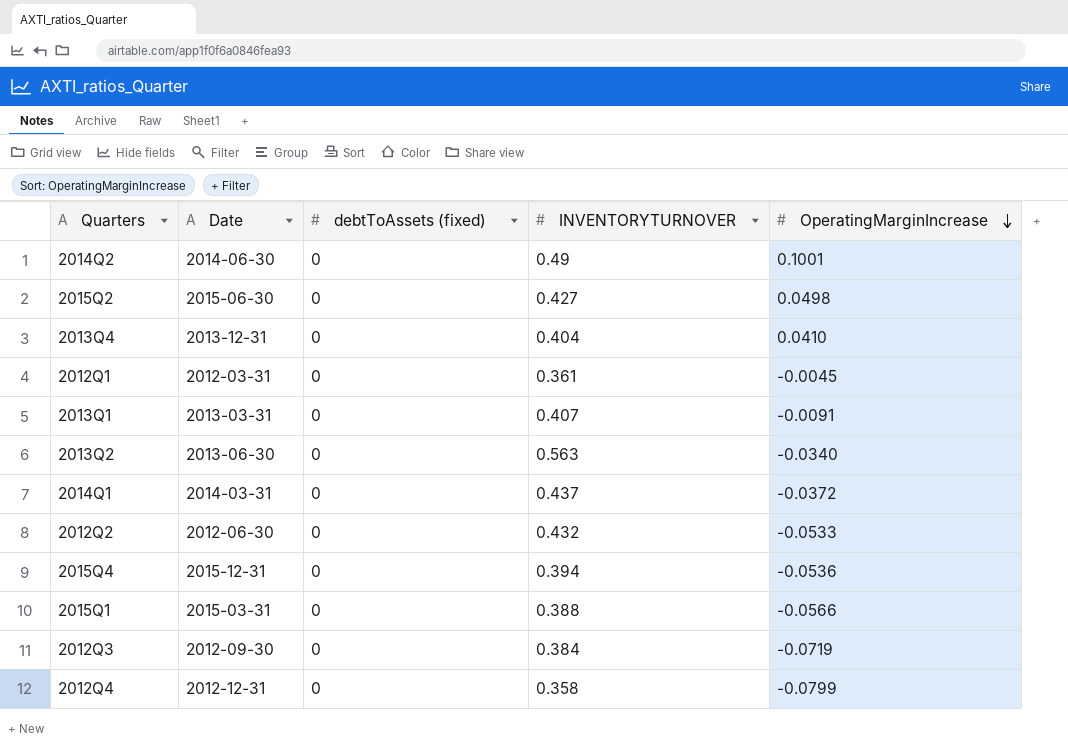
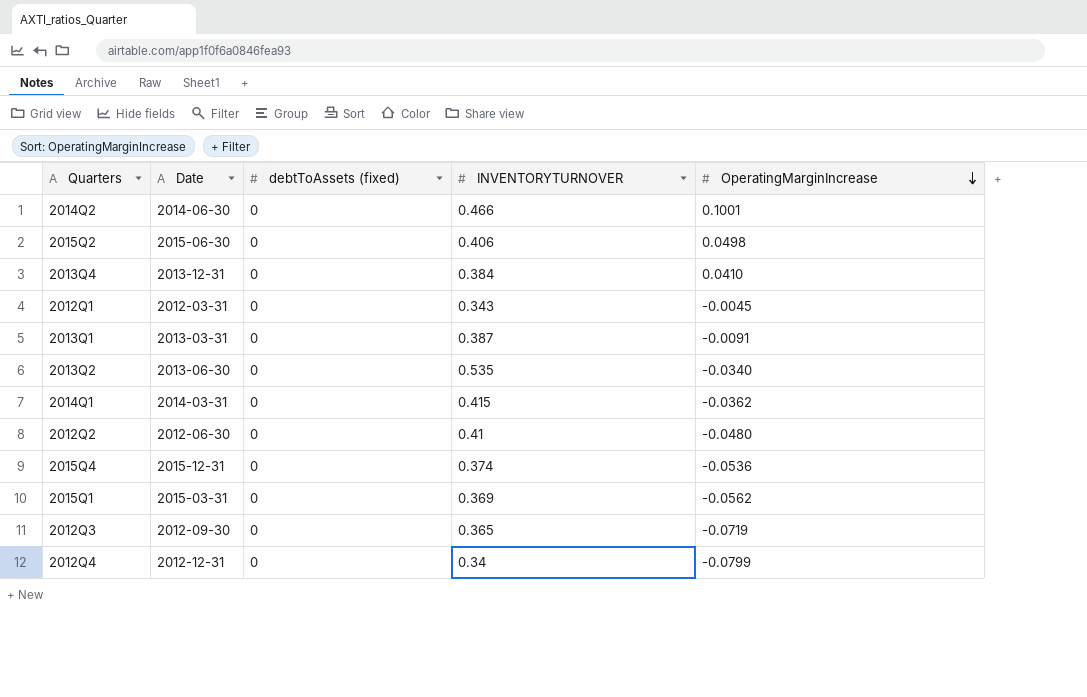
2014Q2 | INVENTORYTURNOVER: 0.49 -> 0.466
2015Q2 | INVENTORYTURNOVER: 0.427 -> 0.406
2013Q4 | INVENTORYTURNOVER: 0.404 -> 0.384
2012Q1 | INVENTORYTURNOVER: 0.361 -> 0.343
2013Q1 | INVENTORYTURNOVER: 0.407 -> 0.387
2013Q2 | INVENTORYTURNOVER: 0.563 -> 0.535
2014Q1 | INVENTORYTURNOVER: 0.437 -> 0.415
2014Q1 | OperatingMarginIncrease: -0.0372 -> -0.0362
2012Q2 | INVENTORYTURNOVER: 0.432 -> 0.41
2012Q2 | OperatingMarginIncrease: -0.0533 -> -0.0480
2015Q4 | INVENTORYTURNOVER: 0.394 -> 0.374
2015Q1 | INVENTORYTURNOVER: 0.388 -> 0.369
2015Q1 | OperatingMarginIncrease: -0.0566 -> -0.0562
2012Q3 | INVENTORYTURNOVER: 0.384 -> 0.365
2012Q4 | INVENTORYTURNOVER: 0.358 -> 0.34

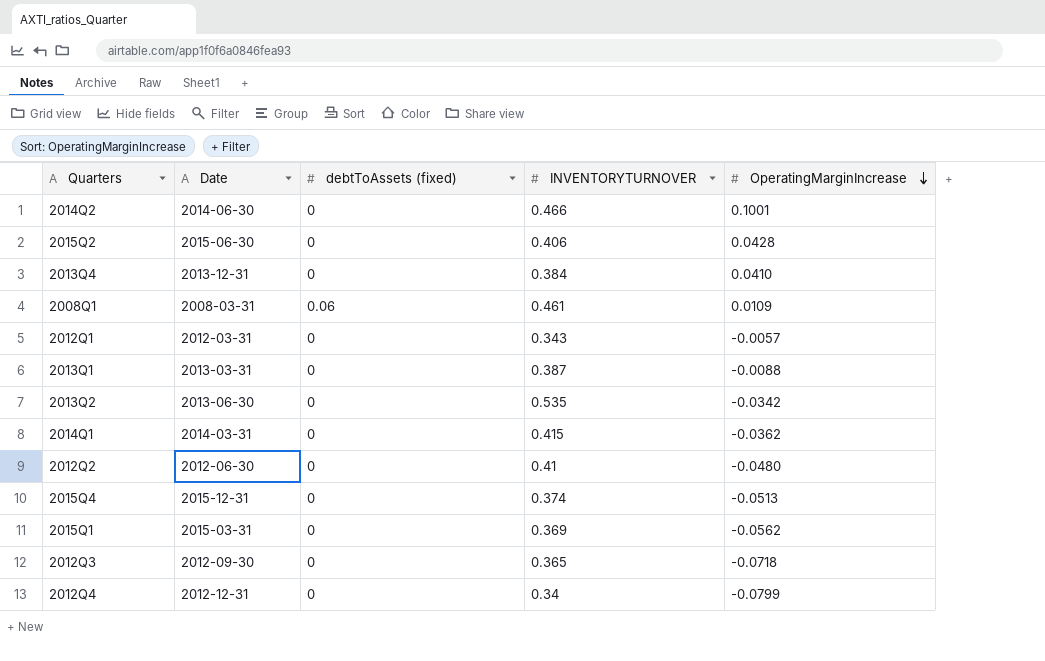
2015Q2 | OperatingMarginIncrease: 0.0498 -> 0.0428
row 2008Q1: none -> 2008-03-31 | 0.06 | 0.461 | 0.0109
2012Q1 | OperatingMarginIncrease: -0.0045 -> -0.0057
2013Q1 | OperatingMarginIncrease: -0.0091 -> -0.0088
2013Q2 | OperatingMarginIncrease: -0.0340 -> -0.0342
2015Q4 | OperatingMarginIncrease: -0.0536 -> -0.0513
2012Q3 | OperatingMarginIncrease: -0.0719 -> -0.0718

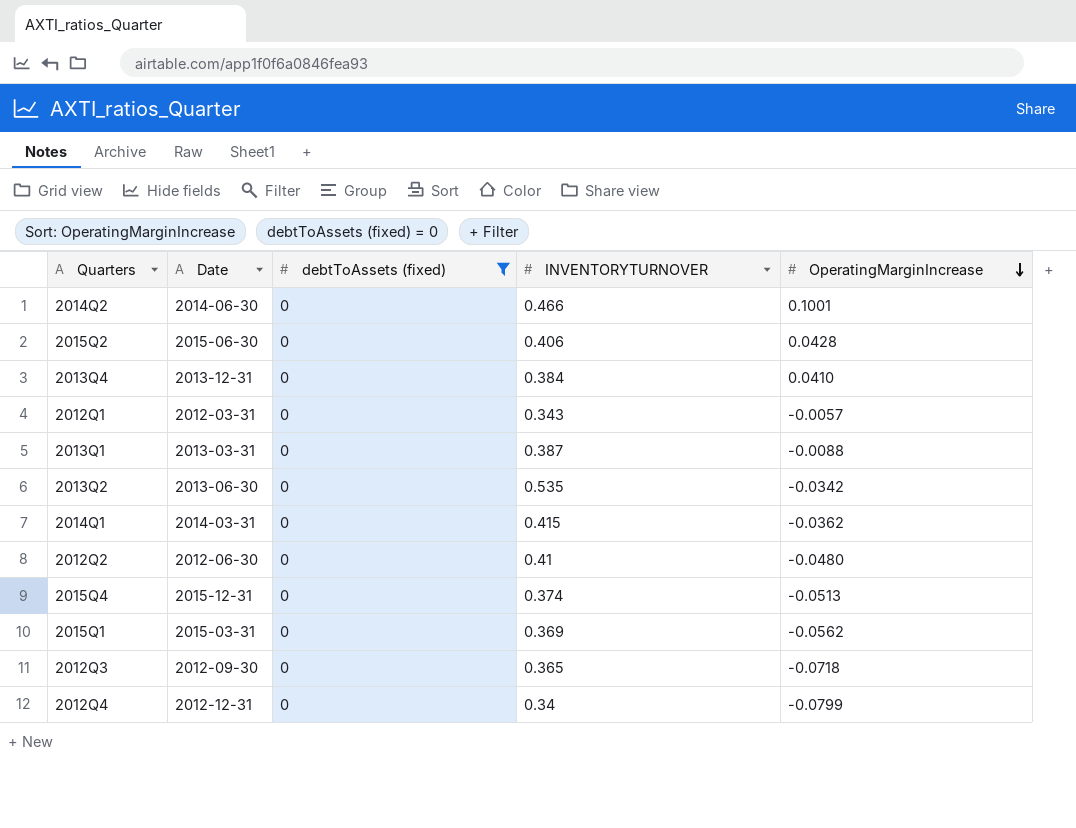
filter: none -> debtToAssets (fixed) = 0

